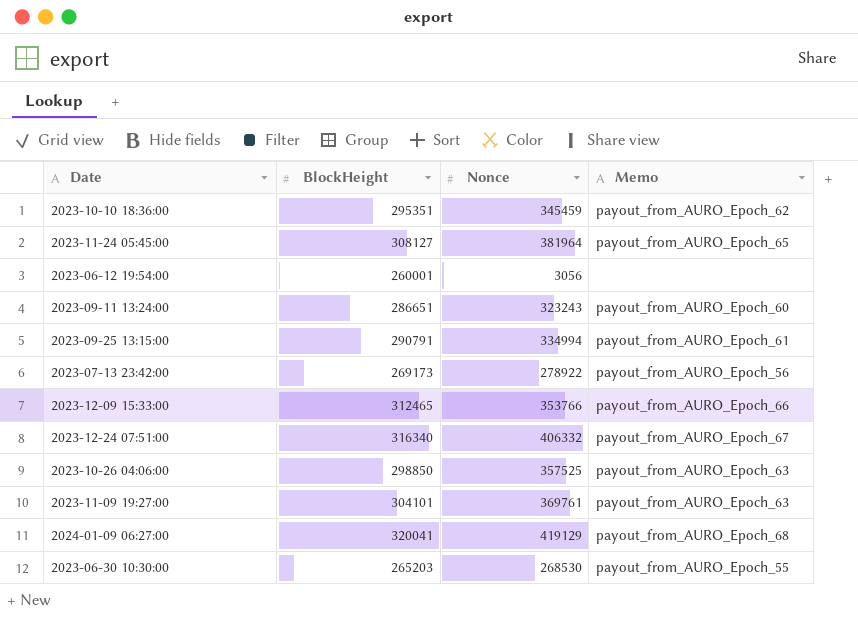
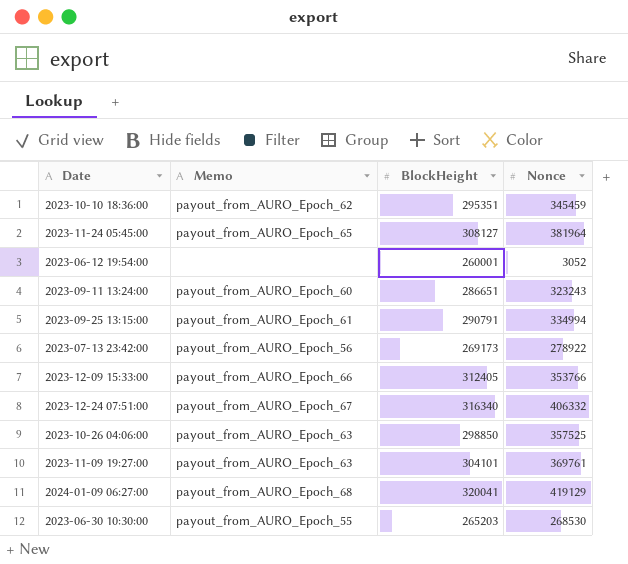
column Memo | position: 4 -> 2
2023-06-12 19:54:00 | Nonce: 3056 -> 3052
2023-12-09 15:33:00 | BlockHeight: 312465 -> 312405

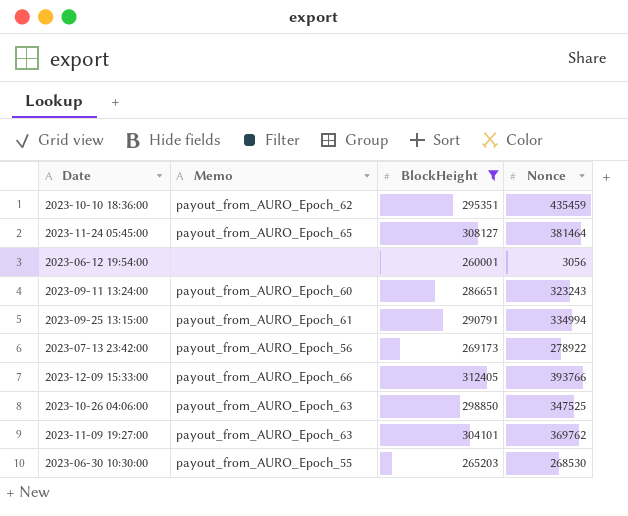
filter: none -> BlockHeight <= 312405
2023-10-10 18:36:00 | Nonce: 345459 -> 435459
2023-11-24 05:45:00 | Nonce: 381964 -> 381464
2023-06-12 19:54:00 | Nonce: 3052 -> 3056
2023-12-09 15:33:00 | Nonce: 353766 -> 393766
2023-10-26 04:06:00 | Nonce: 357525 -> 347525
2023-11-09 19:27:00 | Nonce: 369761 -> 369762

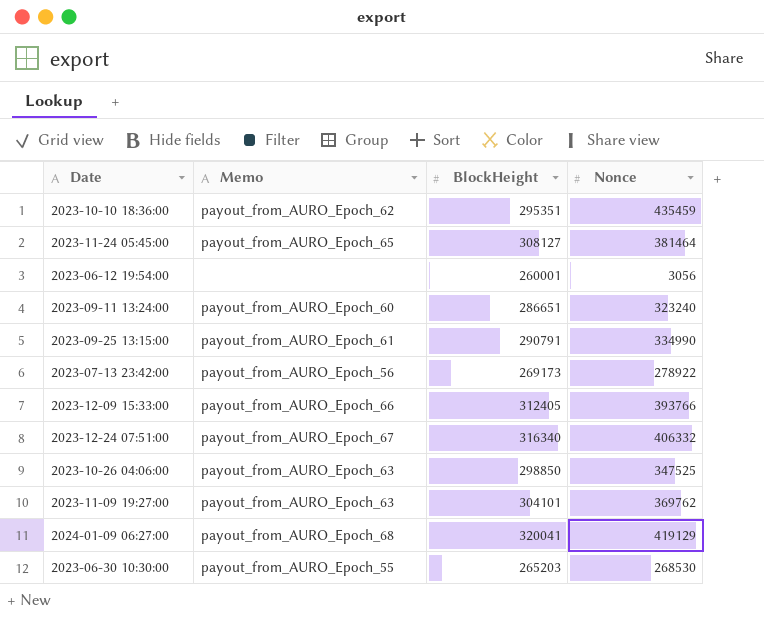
filter: BlockHeight <= 312405 -> none
2023-09-11 13:24:00 | Nonce: 323243 -> 323240
2023-09-25 13:15:00 | Nonce: 334994 -> 334990

